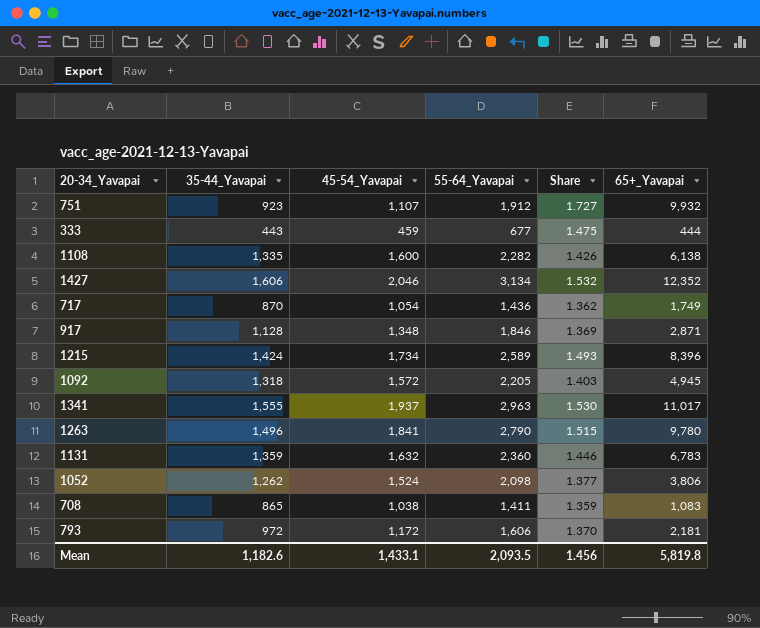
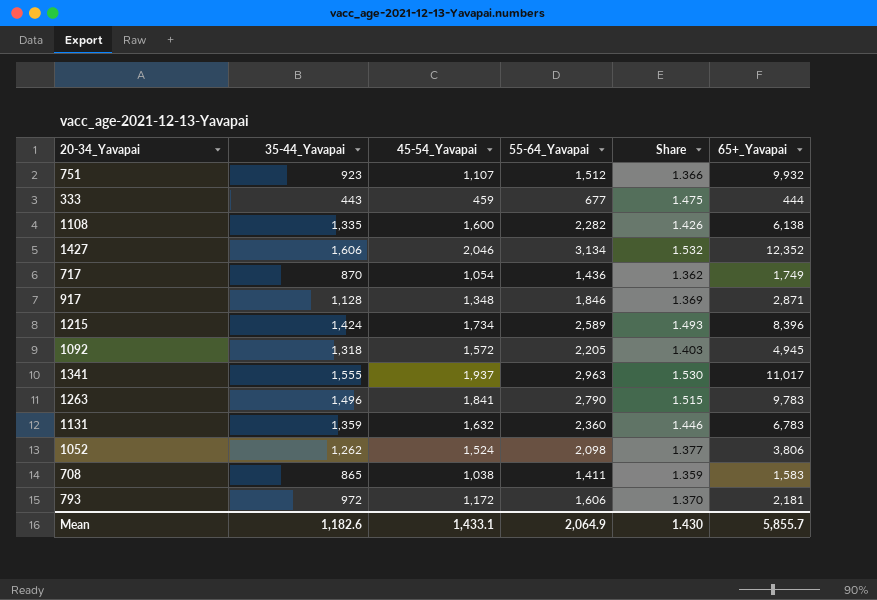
751 | 55-64_Yavapai: 1,912 -> 1,512
751 | Share: 1.727 -> 1.366
1263 | 65+_Yavapai: 9,780 -> 9,783
708 | 65+_Yavapai: 1,083 -> 1,583
Mean | 55-64_Yavapai: 2,093.5 -> 2,064.9
Mean | Share: 1.456 -> 1.430
Mean | 65+_Yavapai: 5,819.8 -> 5,855.7

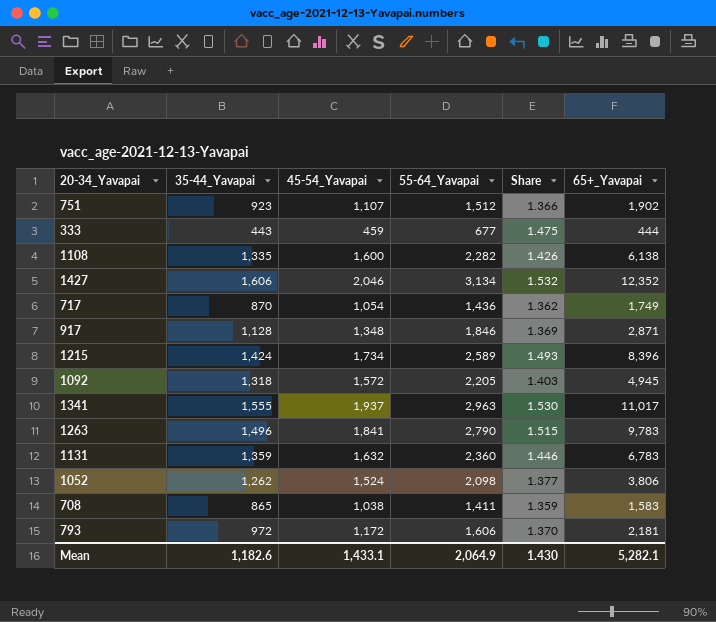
751 | 65+_Yavapai: 9,932 -> 1,902
Mean | 65+_Yavapai: 5,855.7 -> 5,282.1

